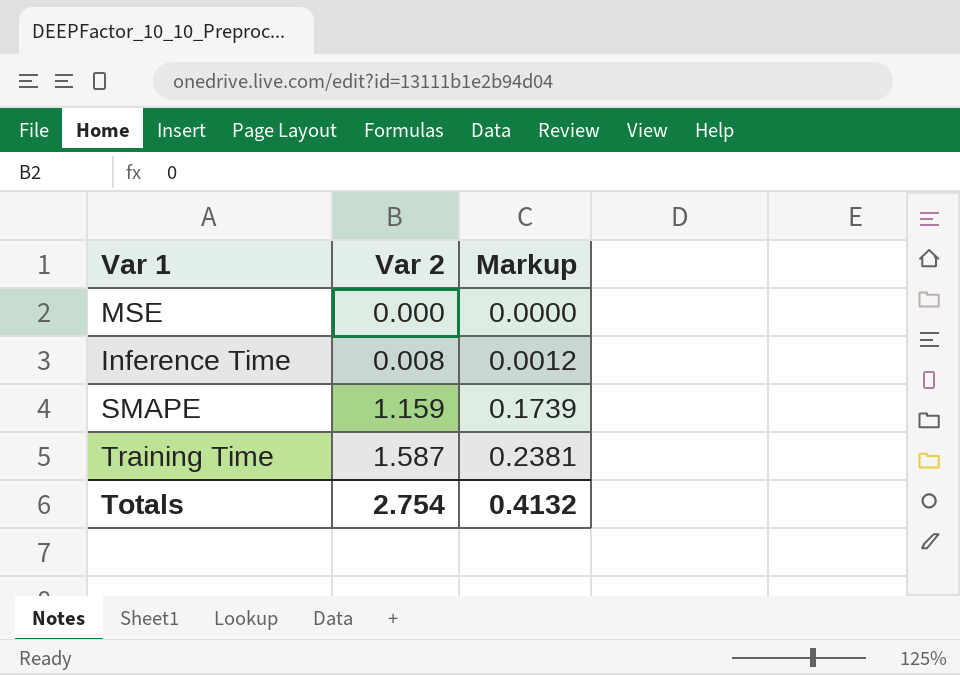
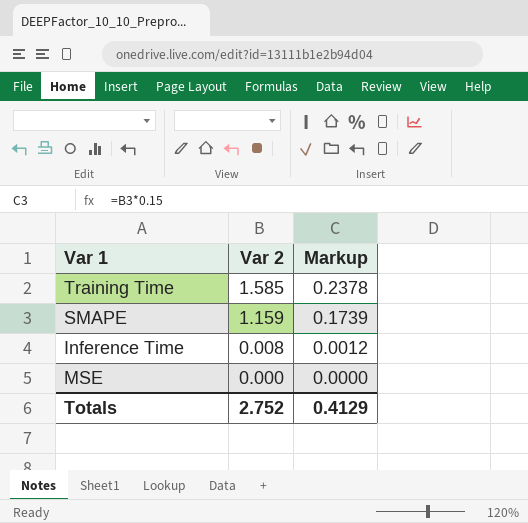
row order: Var 2 ascending -> Var 2 descending
Training Time | Var 2: 1.587 -> 1.585
Training Time | Markup: 0.2381 -> 0.2378
Totals | Var 2: 2.754 -> 2.752
Totals | Markup: 0.4132 -> 0.4129

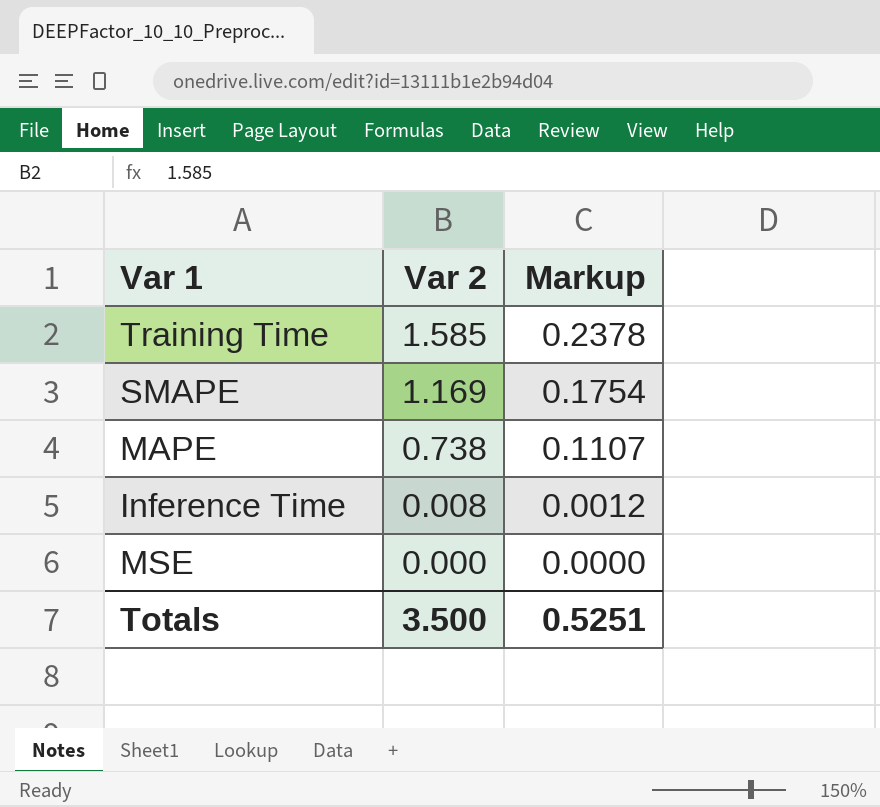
SMAPE | Var 2: 1.159 -> 1.169
SMAPE | Markup: 0.1739 -> 0.1754
row MAPE: none -> 0.738 | 0.1107
Totals | Var 2: 2.752 -> 3.500
Totals | Markup: 0.4129 -> 0.5251

